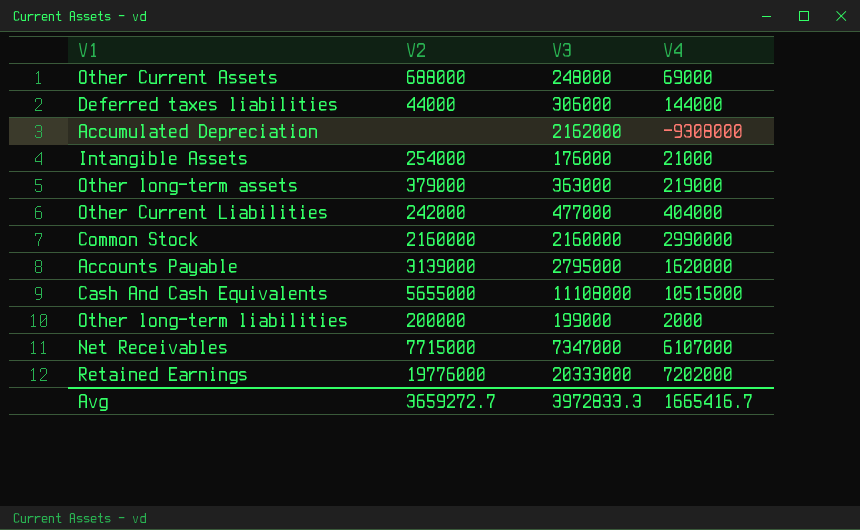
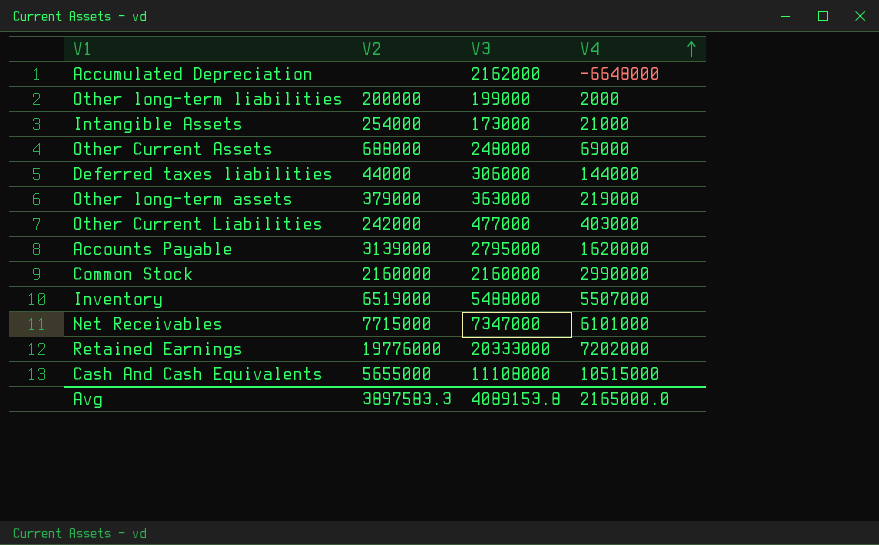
row order: none -> V4 ascending
Accumulated Depreciation | V4: -9308000 -> -6648000
Intangible Assets | V3: 176000 -> 173000
Other Current Liabilities | V4: 404000 -> 403000
row Inventory: none -> 6519000 | 5488000 | 5507000
Net Receivables | V4: 6107000 -> 6101000
Avg | V2: 3659272.7 -> 3897583.3
Avg | V3: 3972833.3 -> 4089153.8
Avg | V4: 1665416.7 -> 2165000.0

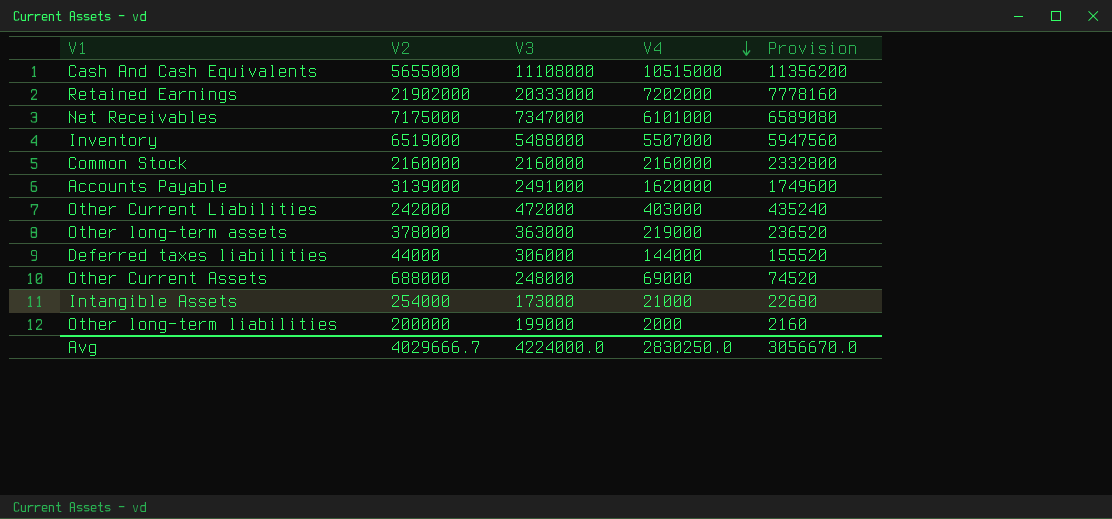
row order: V4 ascending -> V4 descending
column Provision | formula: none -> [V4] * 1.08
row Accumulated Depreciation: none | 2162000 | -6648000 -> none
Retained Earnings | V2: 19776000 -> 21902000
Net Receivables | V2: 7715000 -> 7175000
Common Stock | V4: 2990000 -> 2160000
Accounts Payable | V3: 2795000 -> 2491000
Other Current Liabilities | V3: 477000 -> 472000
Other long-term assets | V2: 379000 -> 378000
Avg | V2: 3897583.3 -> 4029666.7
Avg | V3: 4089153.8 -> 4224000.0
Avg | V4: 2165000.0 -> 2830250.0

